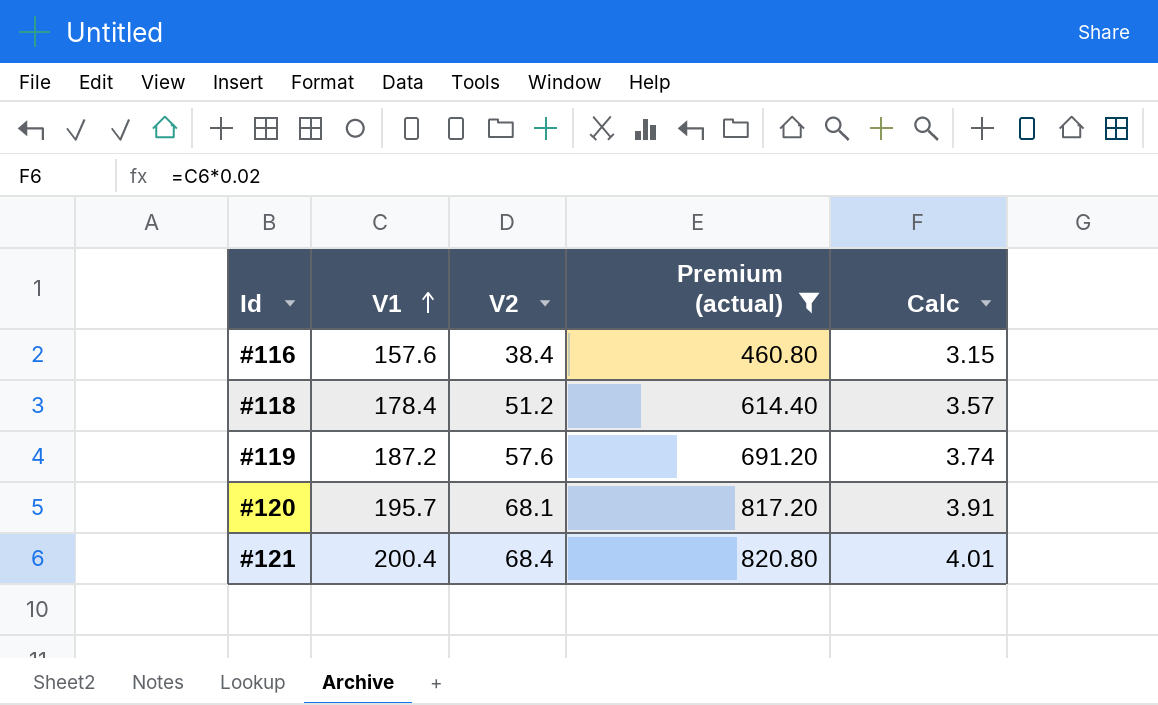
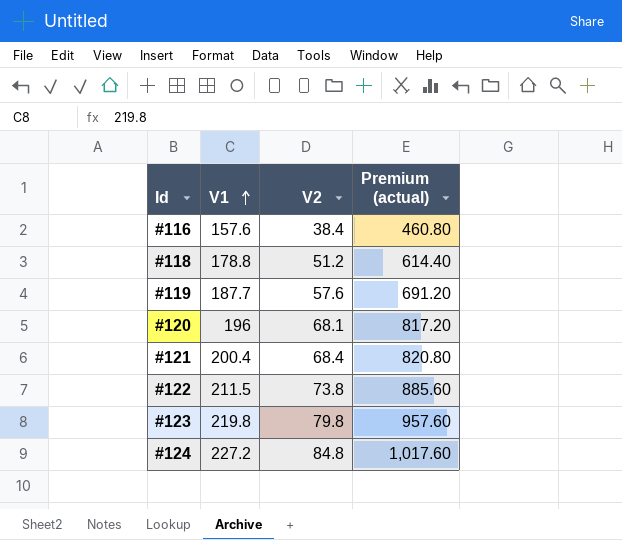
filter: Premium (actual) <= 820.80 -> none
column Calc | formula: [V1] * 0.02 -> none
#118 | V1: 178.4 -> 178.8
#119 | V1: 187.2 -> 187.7
#120 | V1: 195.7 -> 196

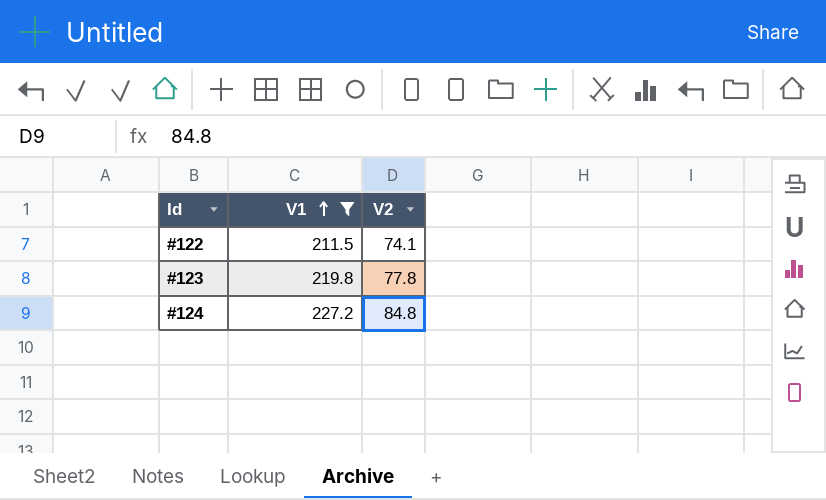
filter: none -> V1 >= 211.5
column Premium (actual) | formula: [V2] * 12 -> none
#122 | V2: 73.8 -> 74.1
#123 | V2: 79.8 -> 77.8

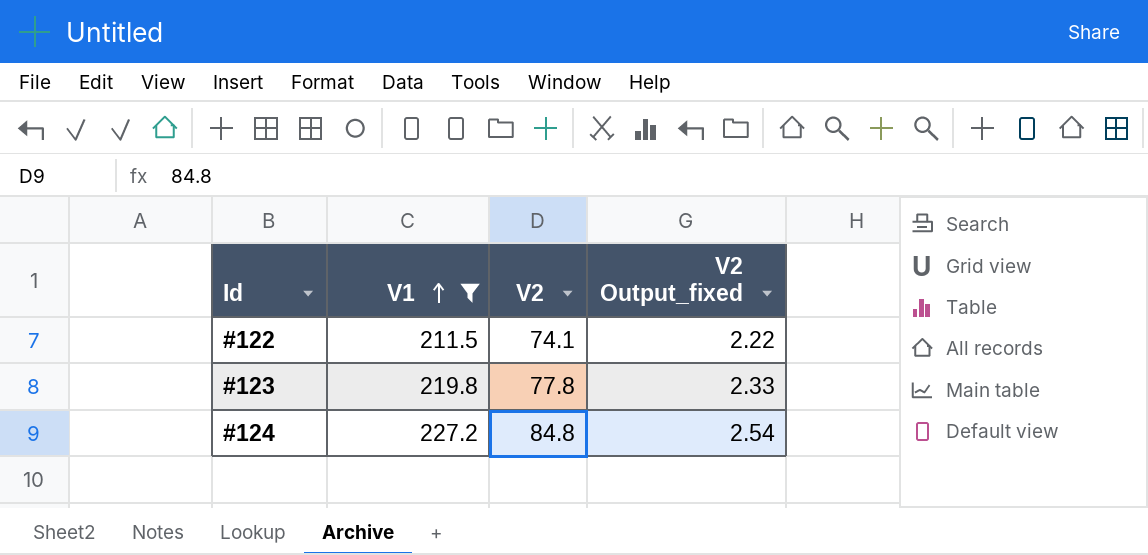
column V2 Output_fixed | formula: none -> [V2] * 0.03

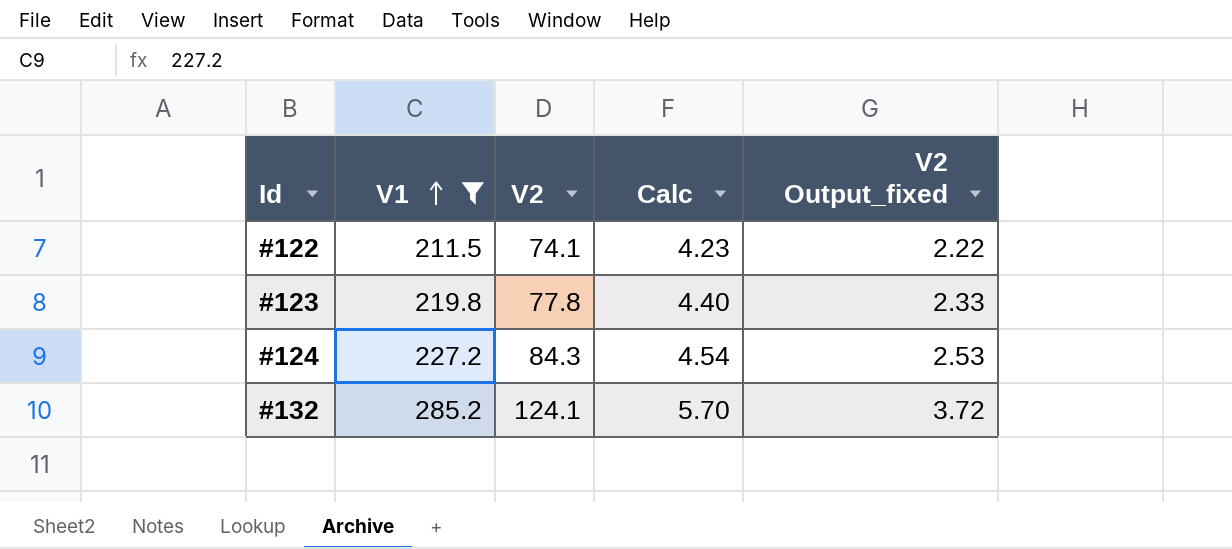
column Calc | formula: none -> [V1] * 0.02
#124 | V2: 84.8 -> 84.3
#124 | V2 Output_fixed: 2.54 -> 2.53
row #132: none -> 285.2 | 124.1 | 5.70 | 3.72

